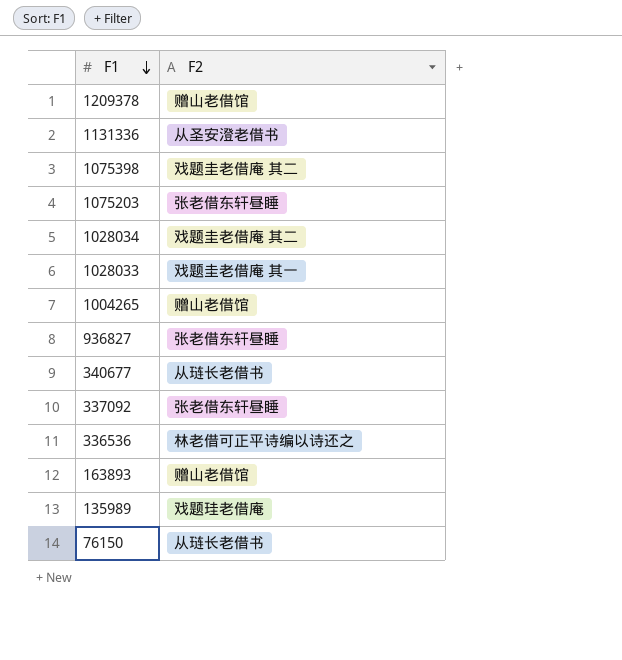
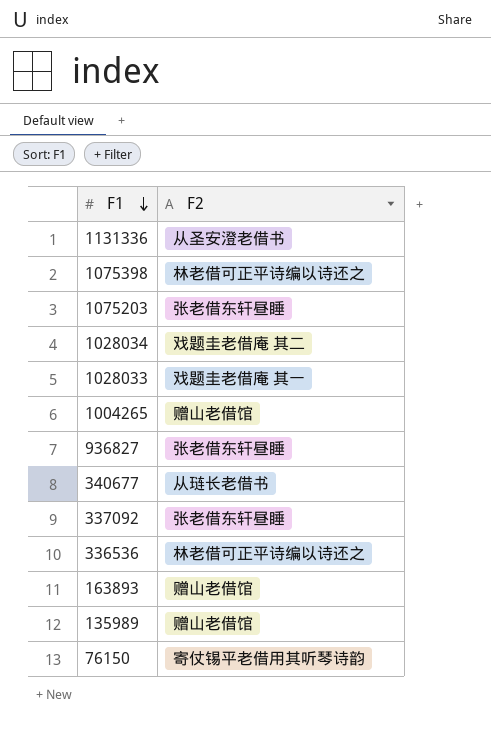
row 1209378: 赠山老借馆 -> none
1075398 | F2: 戏题圭老借庵 其二 -> 林老借可正平诗编以诗还之
135989 | F2: 戏题珪老借庵 -> 赠山老借馆
76150 | F2: 从琏长老借书 -> 寄仗锡平老借用其听琴诗韵

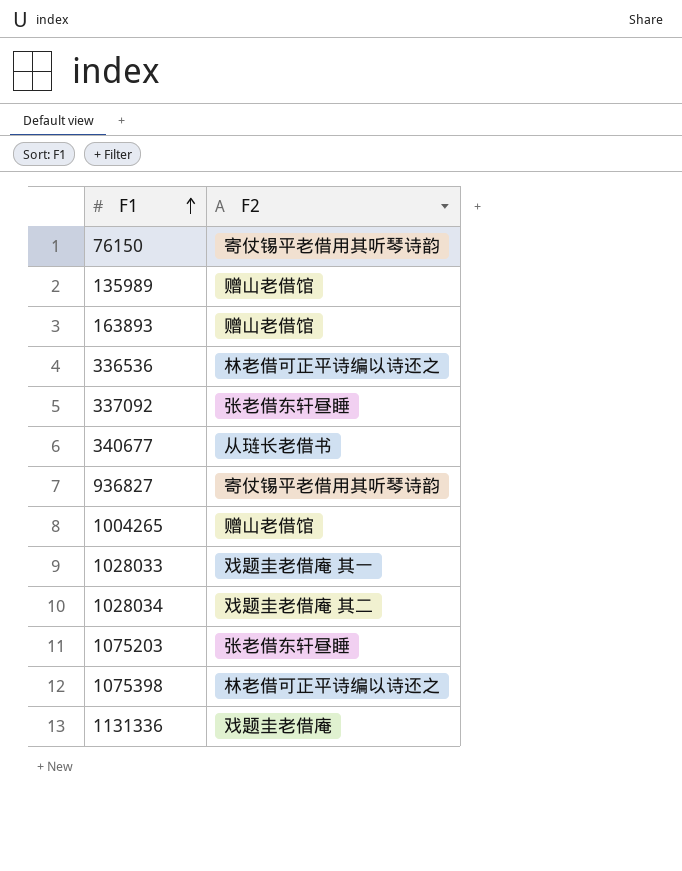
row order: F1 descending -> F1 ascending
936827 | F2: 张老借东轩昼睡 -> 寄仗锡平老借用其听琴诗韵
1131336 | F2: 从圣安澄老借书 -> 戏题圭老借庵

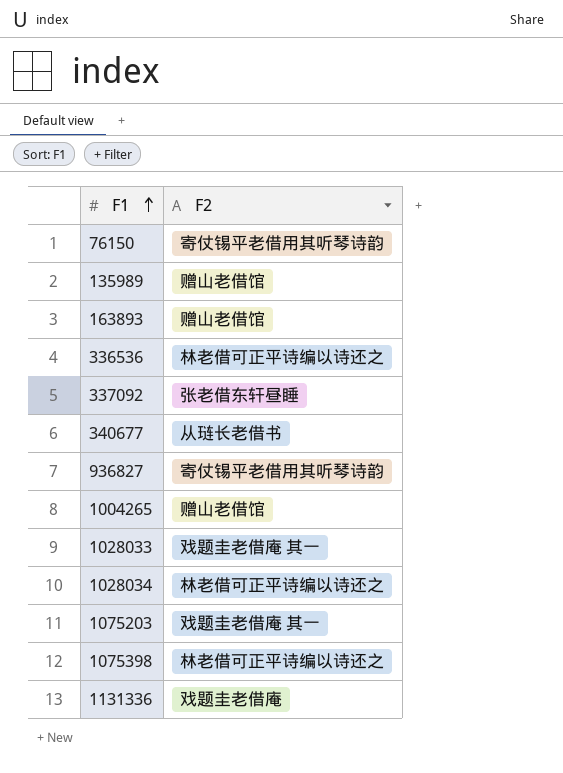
1028034 | F2: 戏题圭老借庵 其二 -> 林老借可正平诗编以诗还之
1075203 | F2: 张老借东轩昼睡 -> 戏题圭老借庵 其一

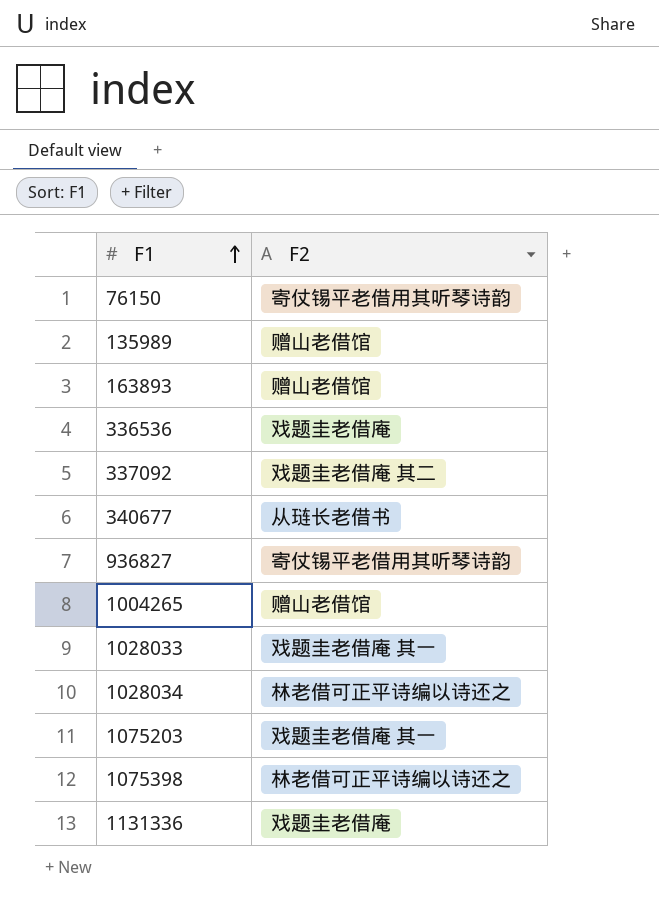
336536 | F2: 林老借可正平诗编以诗还之 -> 戏题圭老借庵
337092 | F2: 张老借东轩昼睡 -> 戏题圭老借庵 其二

